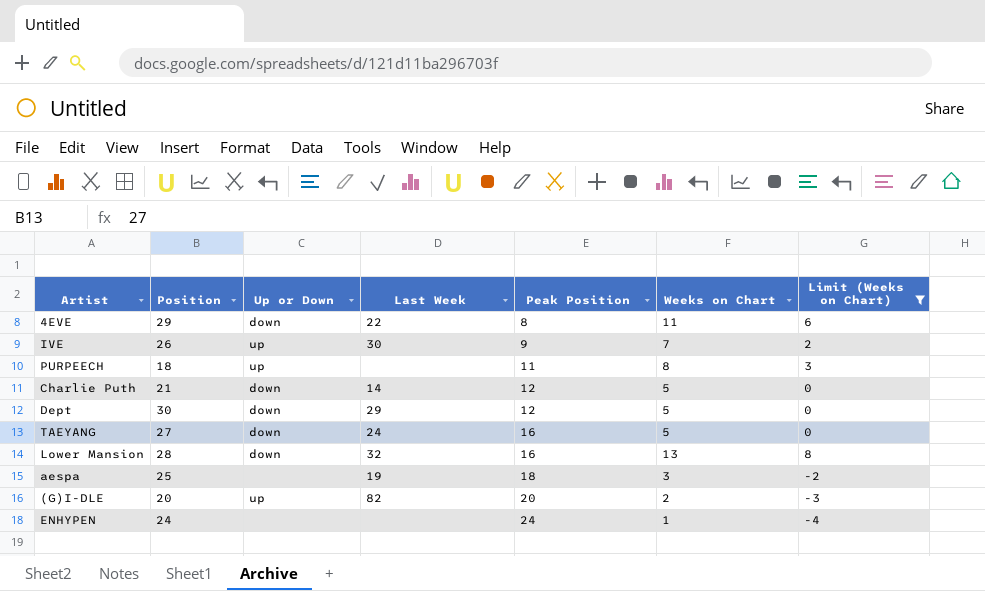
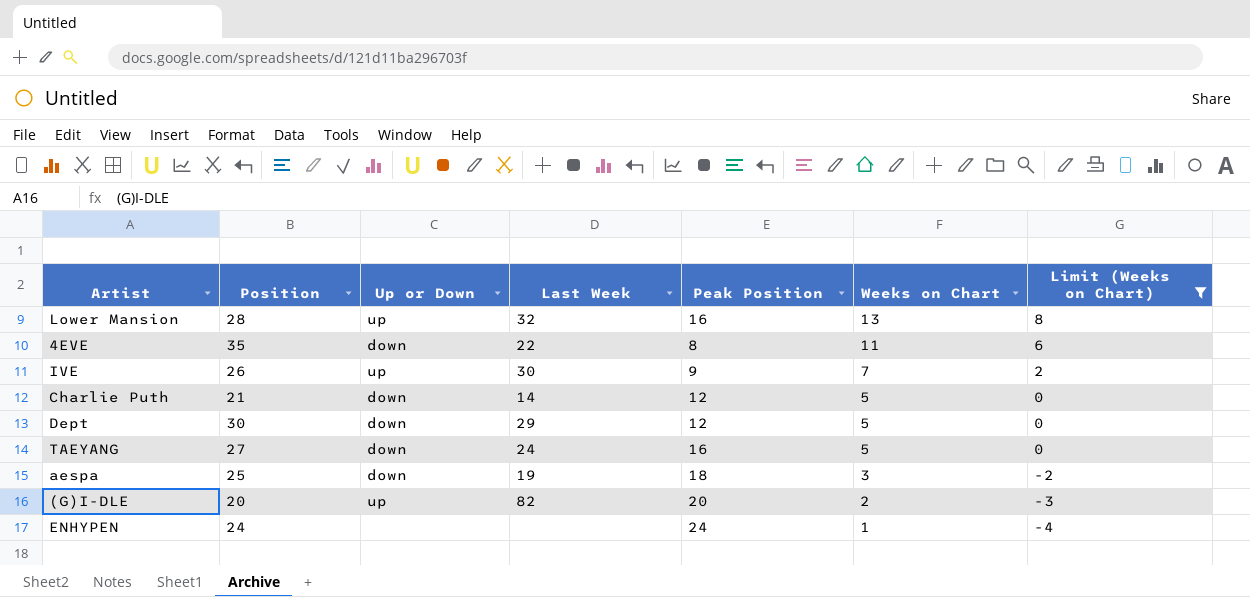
row order: Peak Position ascending -> Weeks on Chart descending
row PURPEECH: 18 | up | none | 11 | 8 | 3 -> none
Lower Mansion | Up or Down: down -> up
4EVE | Position: 29 -> 35
aespa | Up or Down: none -> down

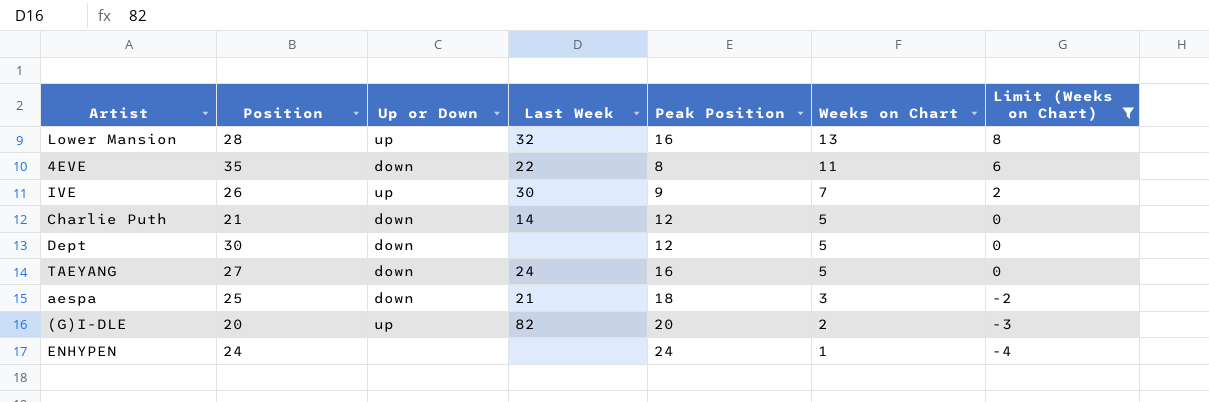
Dept | Last Week: 29 -> none
aespa | Last Week: 19 -> 21

